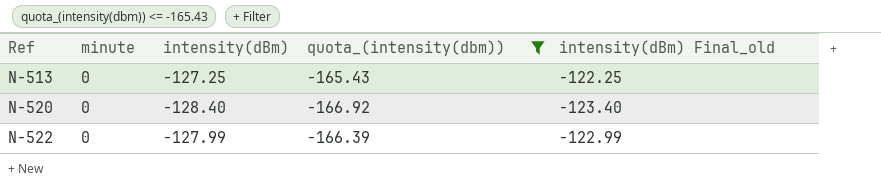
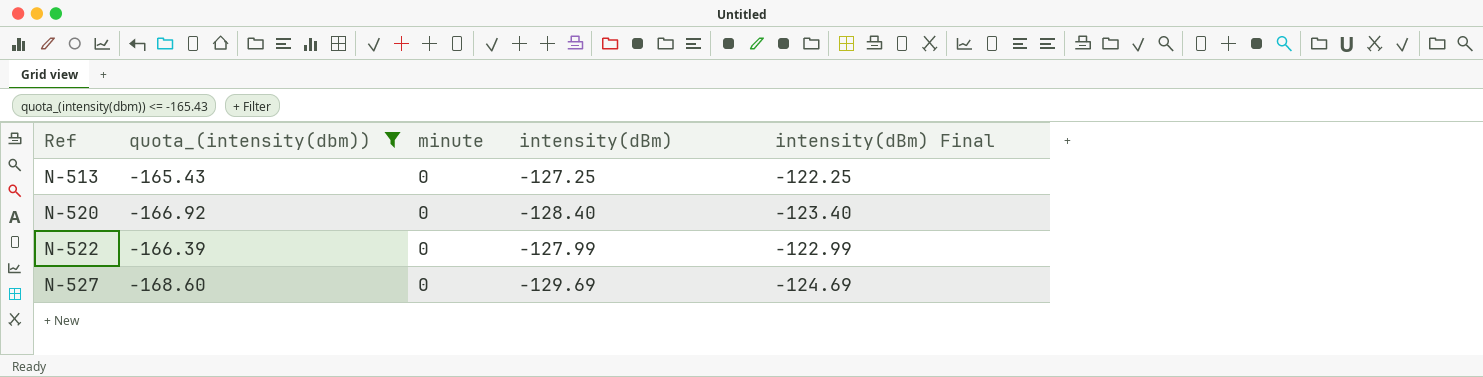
column quota_(intensity(dbm)) | position: 4 -> 2
column name: intensity(dBm) Final_old -> intensity(dBm) Final
row N-527: none -> -168.60 | 0 | -129.69 | -124.69

